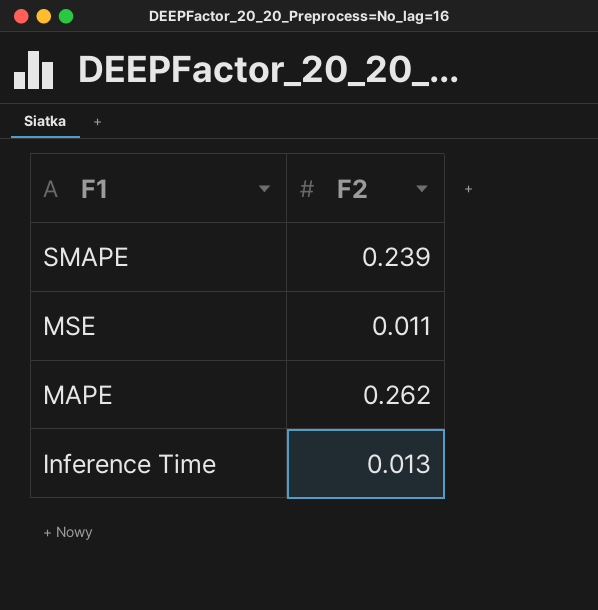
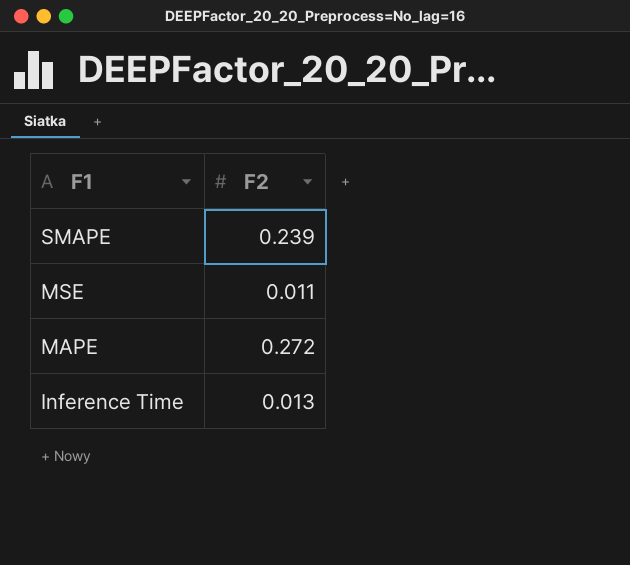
MAPE | F2: 0.262 -> 0.272

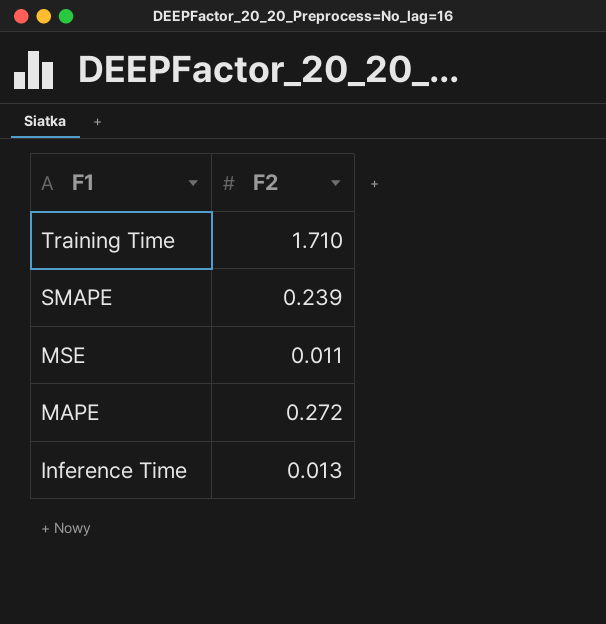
row Training Time: none -> 1.710

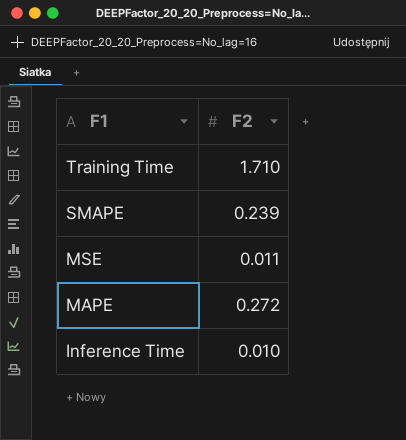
Inference Time | F2: 0.013 -> 0.010

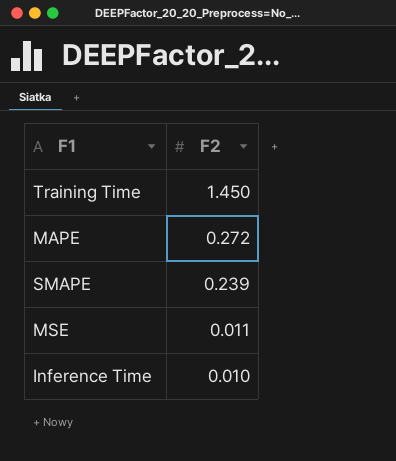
row order: F1 descending -> F2 descending
Training Time | F2: 1.710 -> 1.450

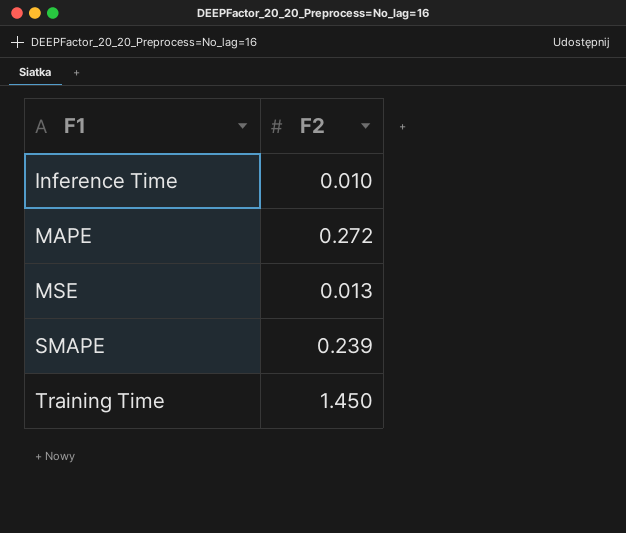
row order: F2 descending -> F1 ascending
MSE | F2: 0.011 -> 0.013

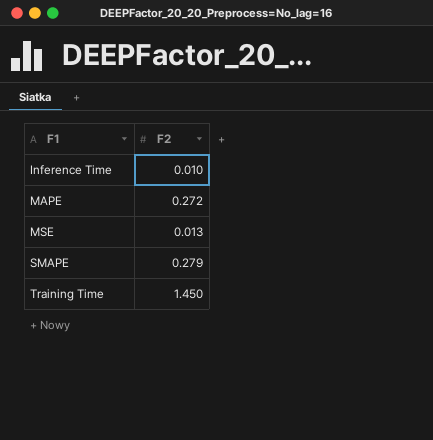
SMAPE | F2: 0.239 -> 0.279

